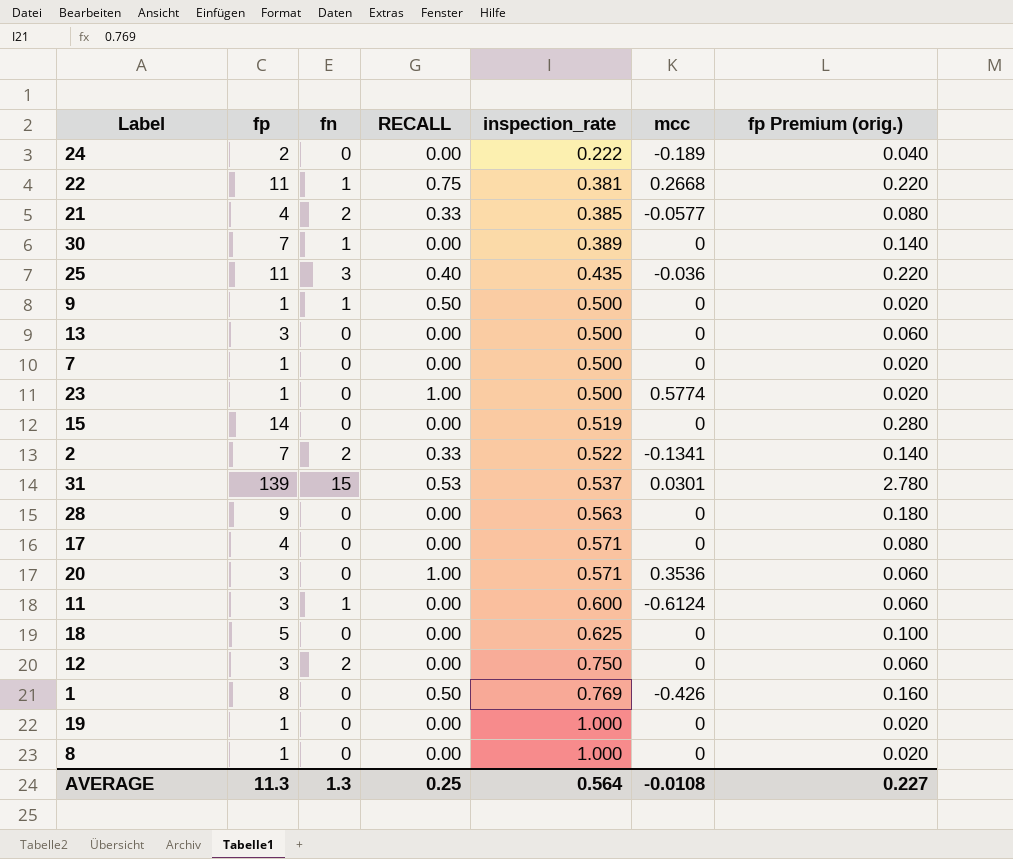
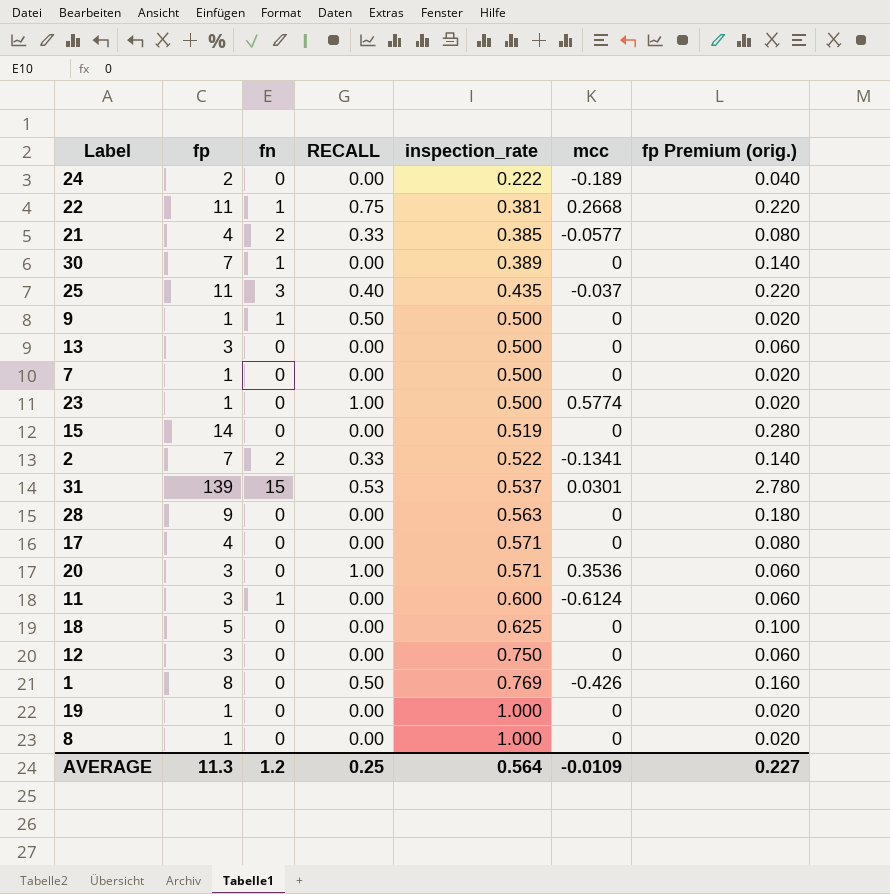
25 | mcc: -0.036 -> -0.037
12 | fn: 2 -> 0
AVERAGE | fn: 1.3 -> 1.2
AVERAGE | mcc: -0.0108 -> -0.0109

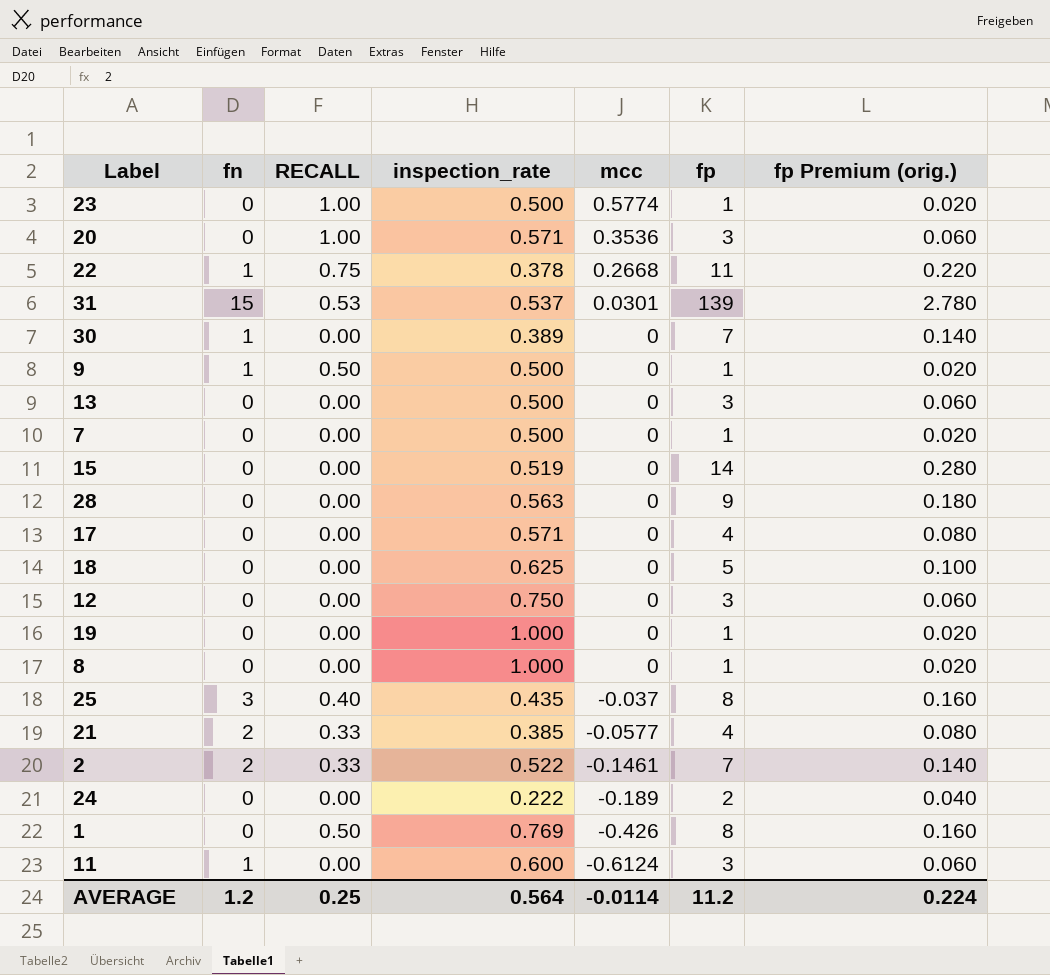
row order: inspection_rate ascending -> mcc descending
column fp | position: 2 -> 6
22 | inspection_rate: 0.381 -> 0.378
25 | fp: 11 -> 8
25 | fp Premium (orig.): 0.220 -> 0.160
2 | mcc: -0.1341 -> -0.1461
AVERAGE | mcc: -0.0109 -> -0.0114
AVERAGE | fp: 11.3 -> 11.2
AVERAGE | fp Premium (orig.): 0.227 -> 0.224

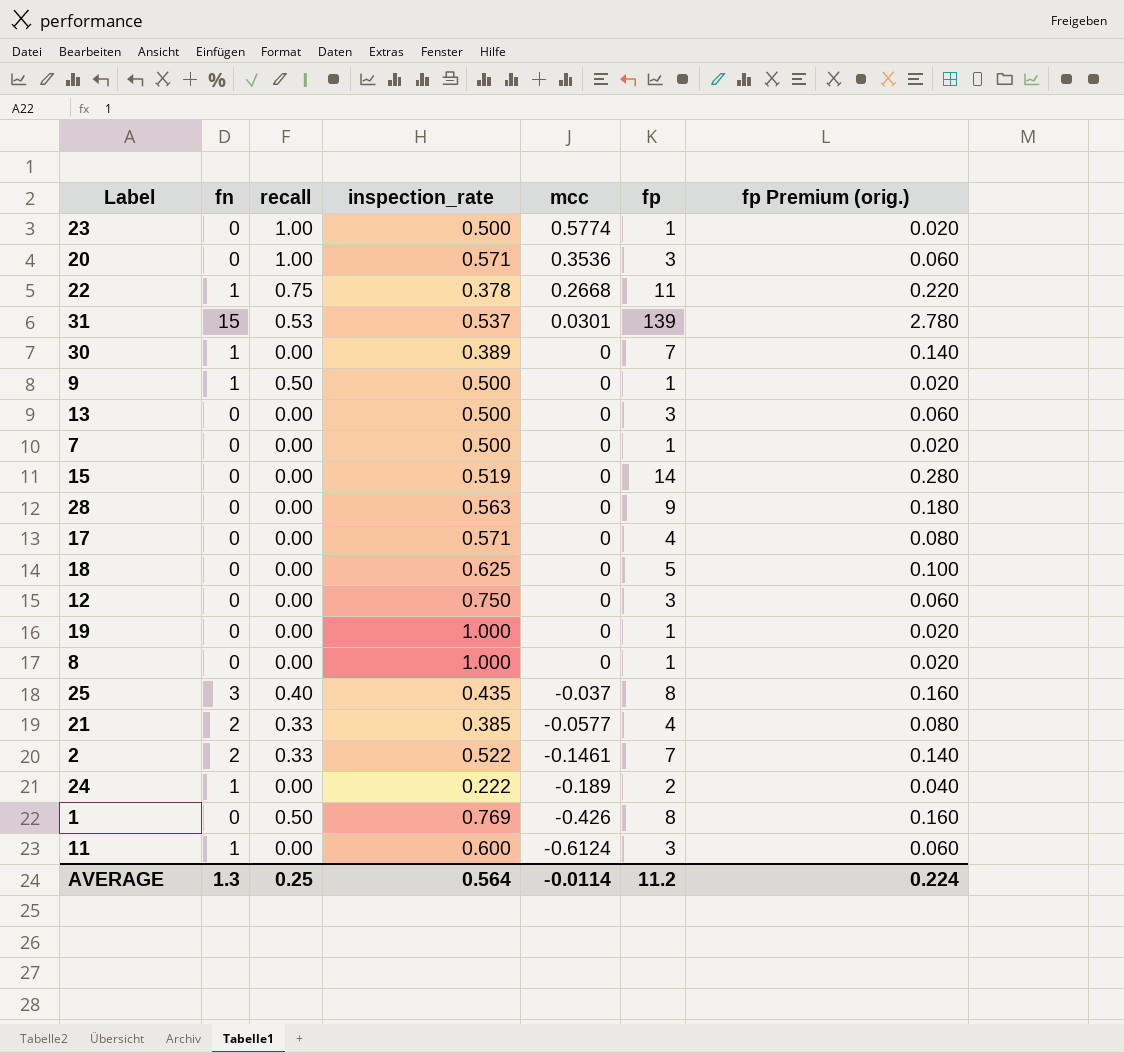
column name: RECALL -> recall
24 | fn: 0 -> 1
AVERAGE | fn: 1.2 -> 1.3

